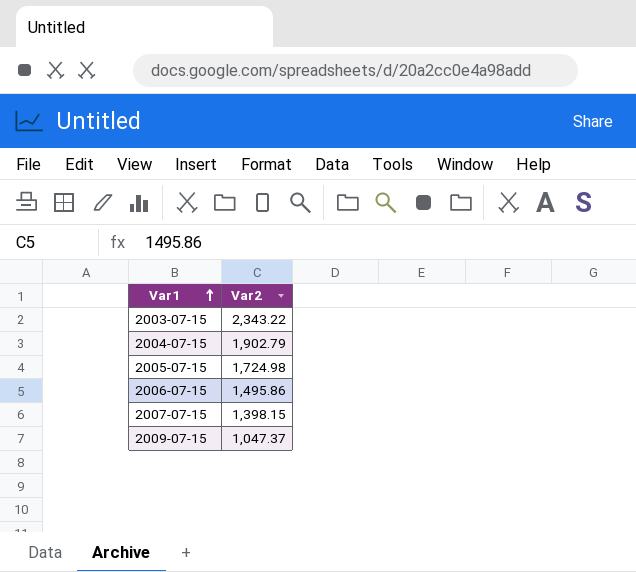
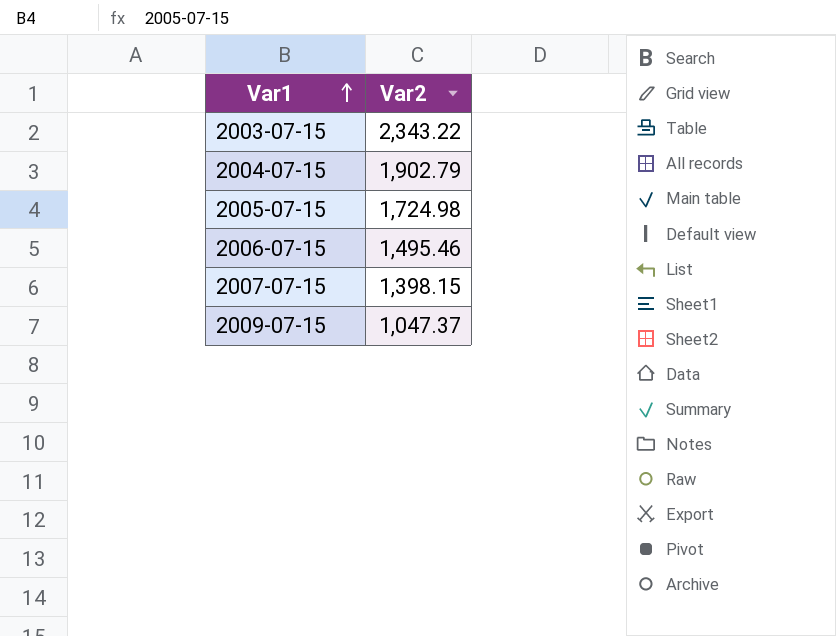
2006-07-15 | Var2: 1,495.86 -> 1,495.46

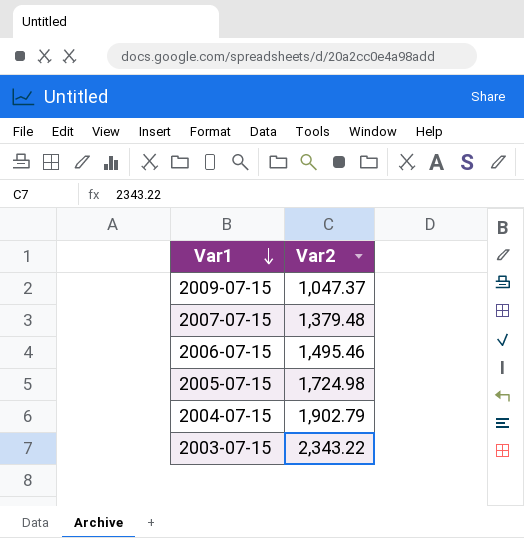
row order: Var1 ascending -> Var1 descending
2007-07-15 | Var2: 1,398.15 -> 1,379.48

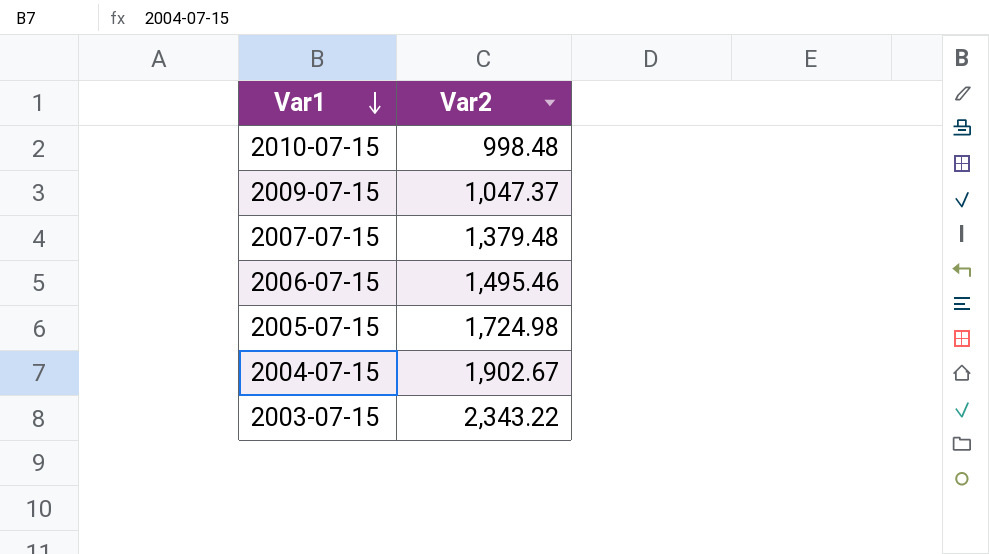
row 2010-07-15: none -> 998.48
2004-07-15 | Var2: 1,902.79 -> 1,902.67

